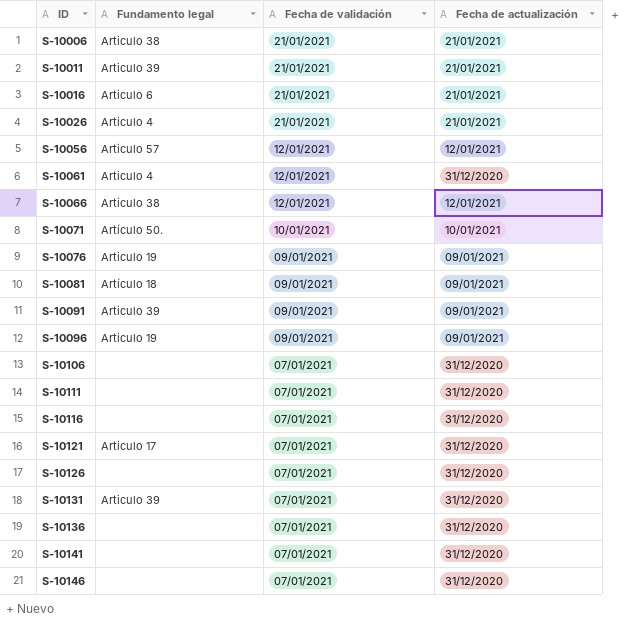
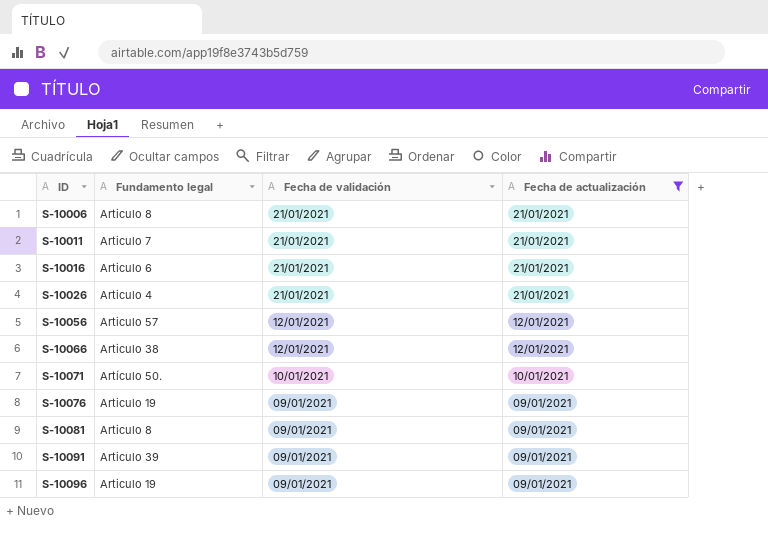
filter: none -> Fecha de actualización != 31/12/2020
S-10006 | Fundamento legal: Articulo 38 -> Articulo 8
S-10011 | Fundamento legal: Articulo 39 -> Articulo 7
S-10081 | Fundamento legal: Artículo 18 -> Articulo 8

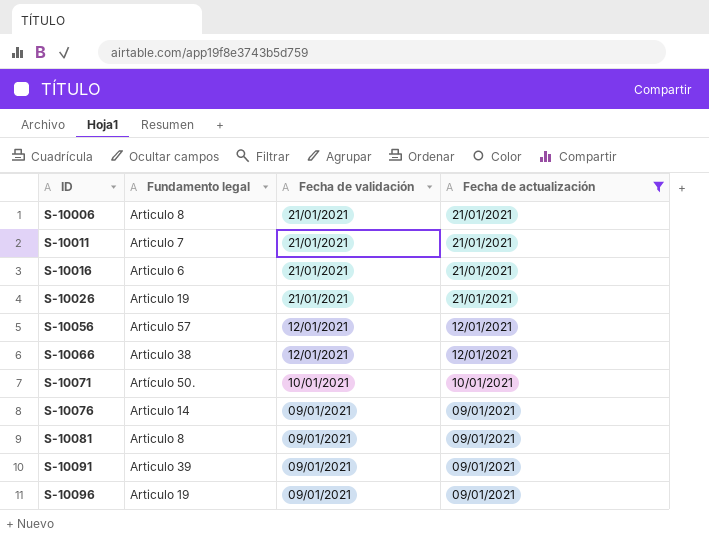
S-10026 | Fundamento legal: Articulo 4 -> Articulo 19
S-10076 | Fundamento legal: Articulo 19 -> Articulo 14

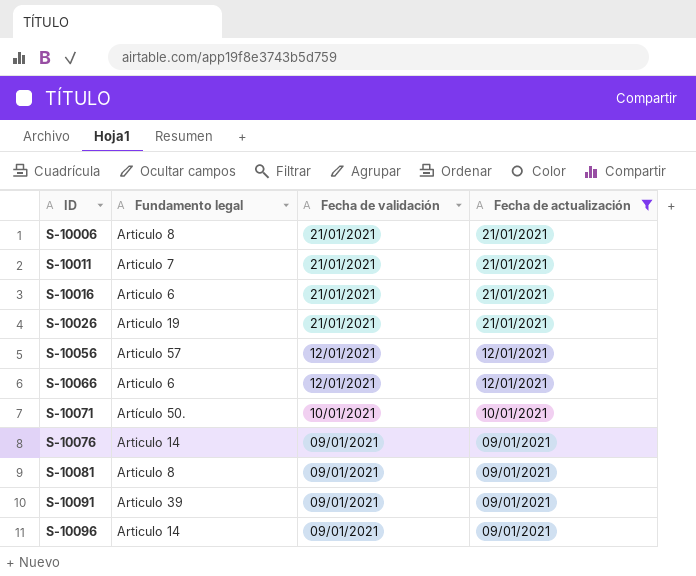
S-10066 | Fundamento legal: Articulo 38 -> Articulo 6
S-10096 | Fundamento legal: Articulo 19 -> Articulo 14

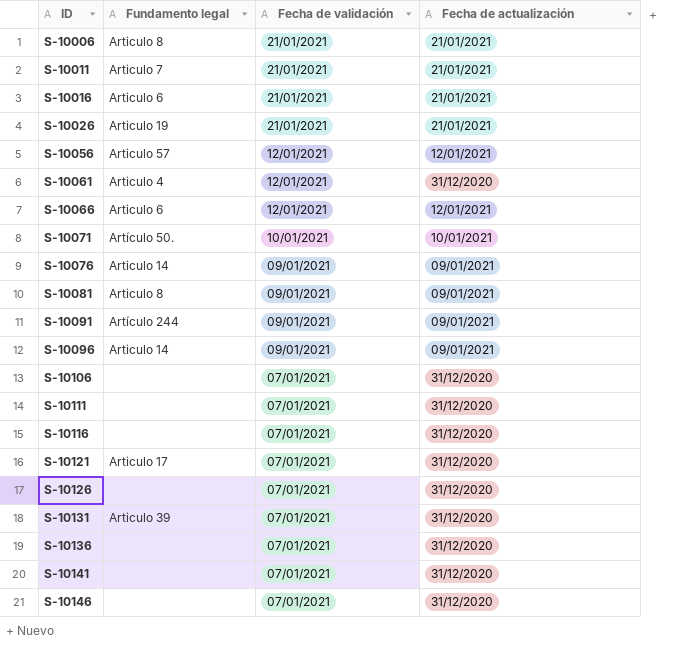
filter: Fecha de actualización != 31/12/2020 -> none
S-10091 | Fundamento legal: Articulo 39 -> Artículo 244

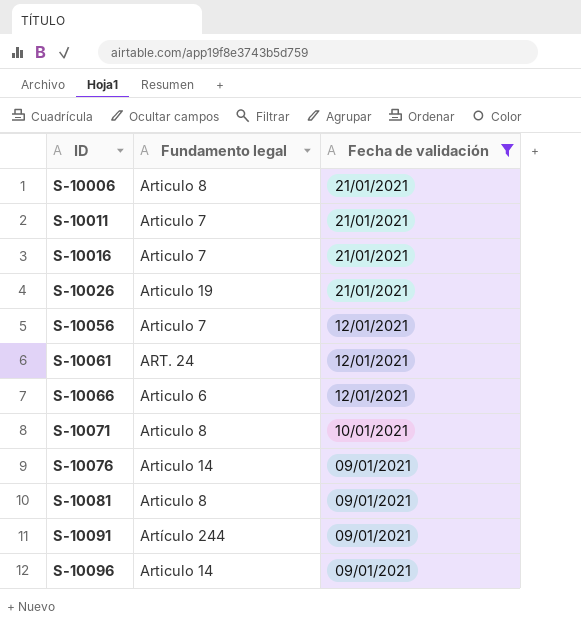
filter: none -> Fecha de validación != 07/01/2021
column Fecha de actualización | position: 4 -> none
S-10016 | Fundamento legal: Articulo 6 -> Articulo 7
S-10056 | Fundamento legal: Articulo 57 -> Articulo 7
S-10061 | Fundamento legal: Articulo 4 -> ART. 24
S-10071 | Fundamento legal: Artículo 50. -> Articulo 8

